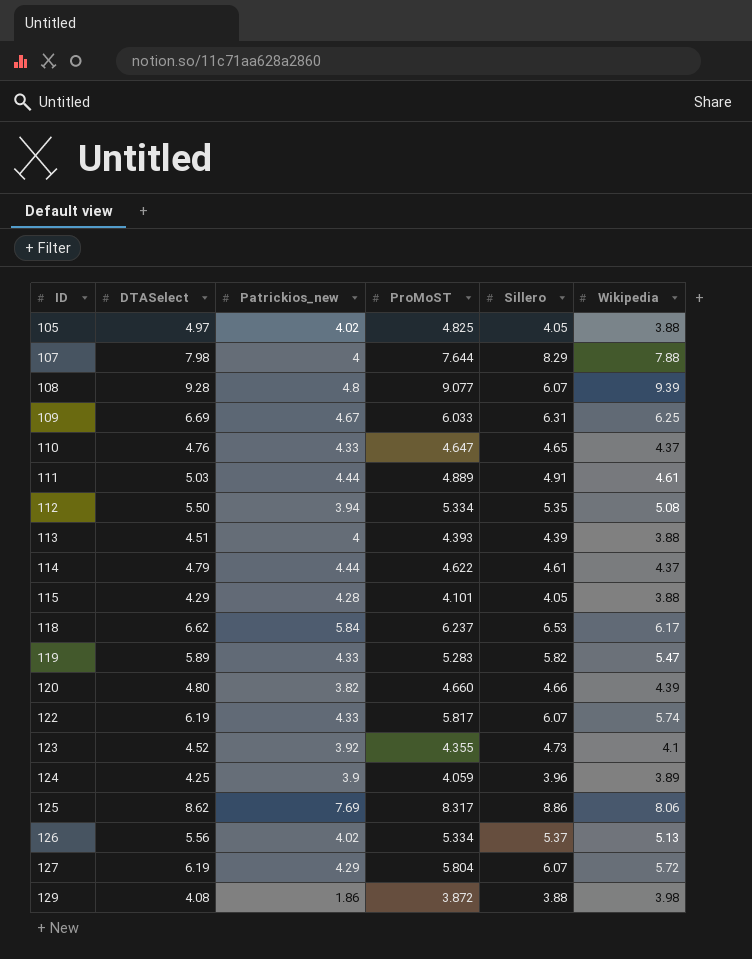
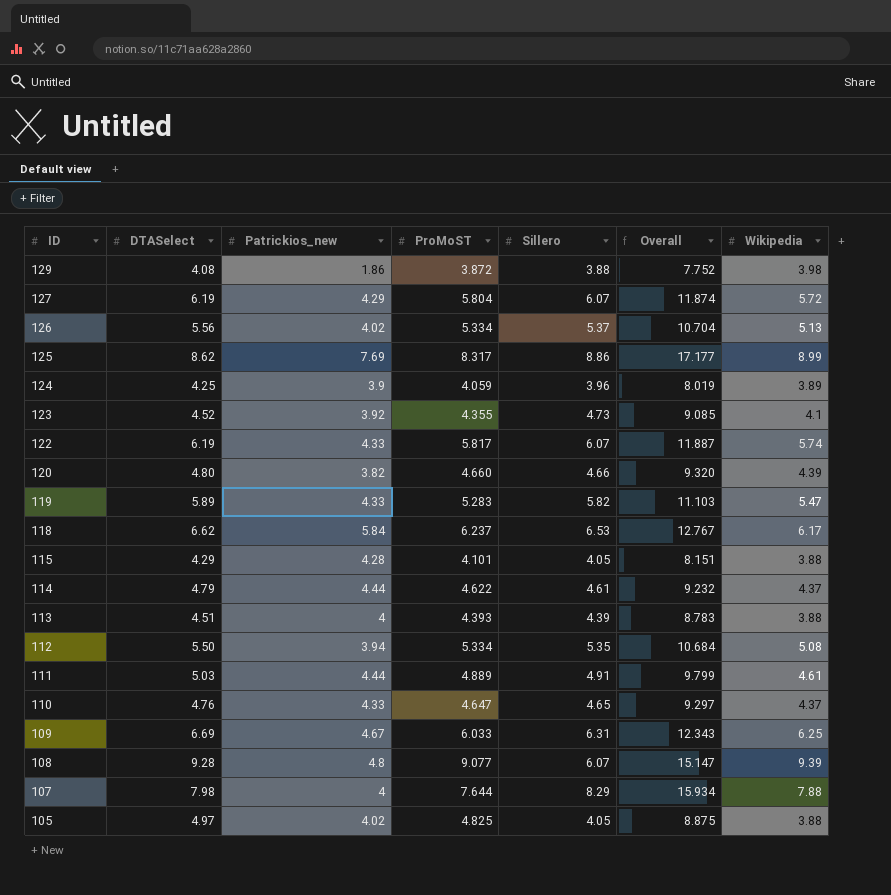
row order: ID ascending -> ID descending
column Overall | formula: none -> [ProMoST] + [Sillero]
125 | Wikipedia: 8.06 -> 8.99

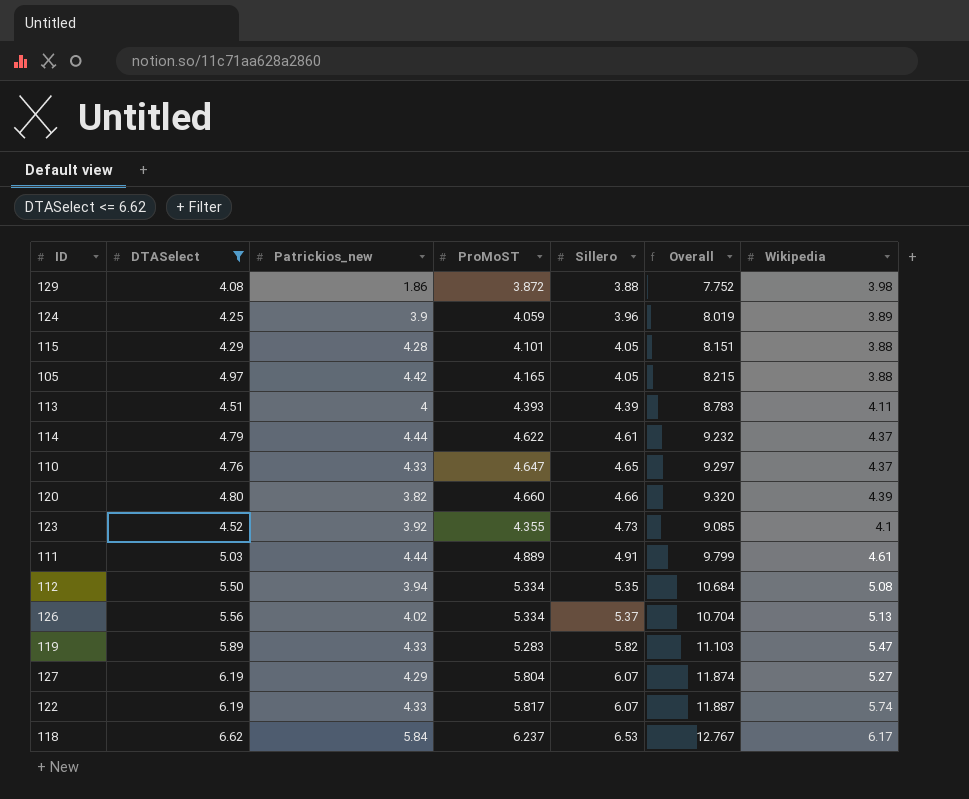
filter: none -> DTASelect <= 6.62
row order: ID descending -> Sillero ascending
105 | Patrickios_new: 4.02 -> 4.42
105 | ProMoST: 4.825 -> 4.165
105 | Overall: 8.875 -> 8.215
113 | Wikipedia: 3.88 -> 4.11
127 | Wikipedia: 5.72 -> 5.27

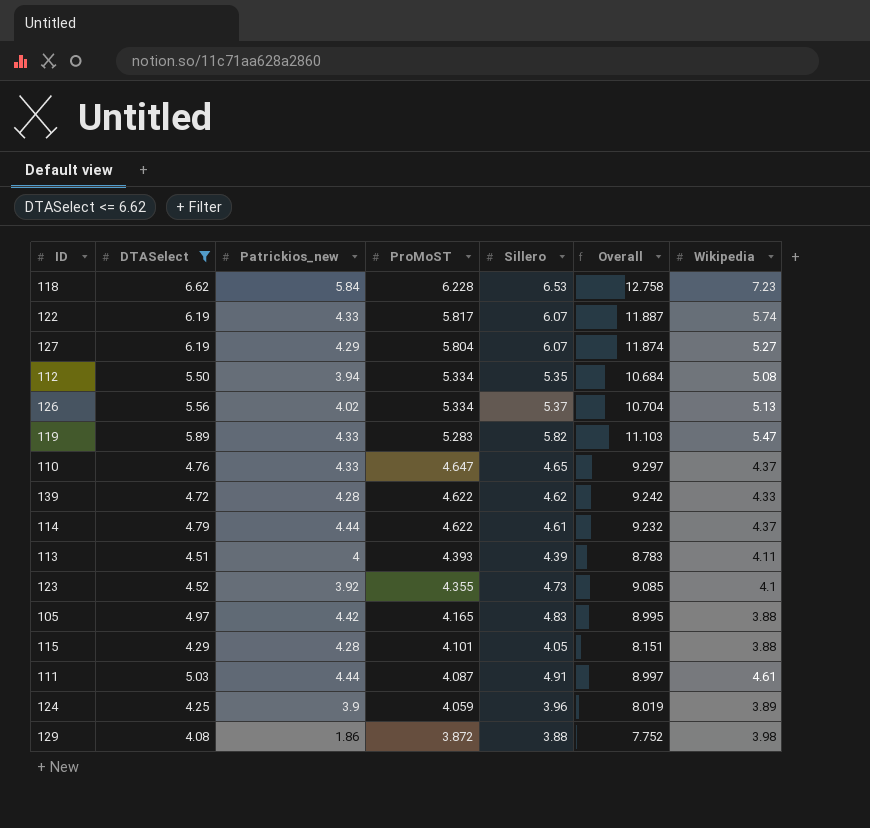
row order: Sillero ascending -> ProMoST descending
row 120: 4.80 | 3.82 | 4.660 | 4.66 | 9.320 | 4.39 -> none
118 | ProMoST: 6.237 -> 6.228
118 | Overall: 12.767 -> 12.758
118 | Wikipedia: 6.17 -> 7.23
row 139: none -> 4.72 | 4.28 | 4.622 | 4.62 | 9.242 | 4.33
105 | Sillero: 4.05 -> 4.83
105 | Overall: 8.215 -> 8.995
111 | ProMoST: 4.889 -> 4.087
111 | Overall: 9.799 -> 8.997

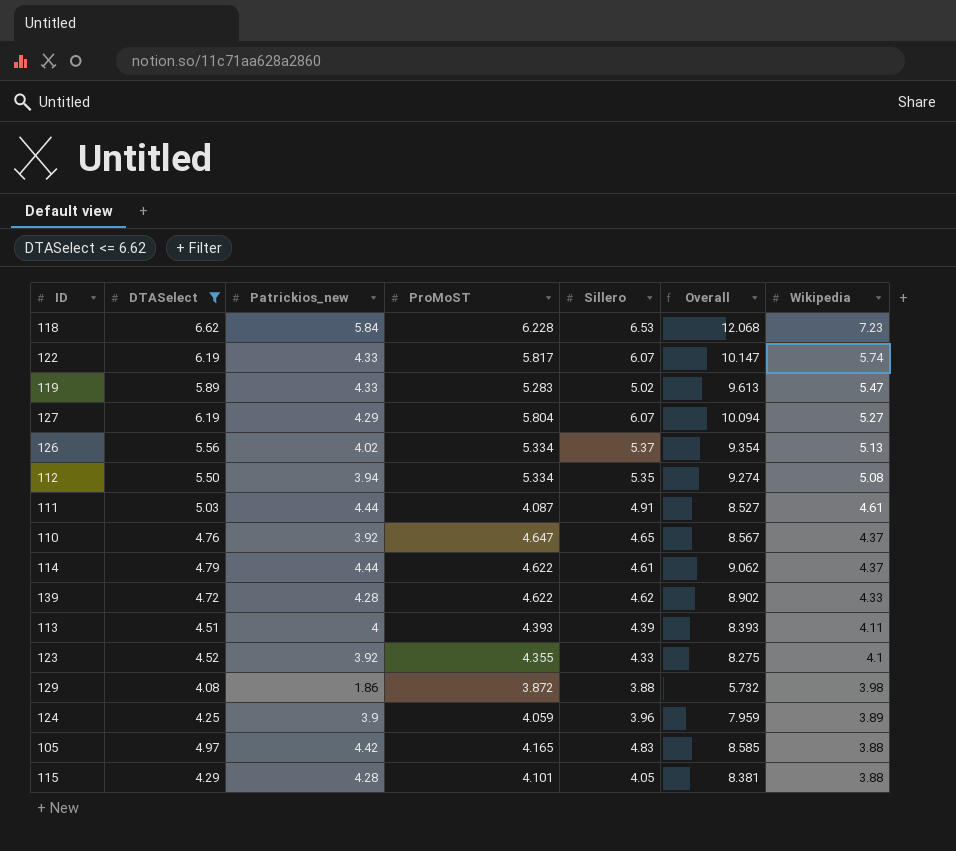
row order: ProMoST descending -> Wikipedia descending
column Overall | formula: [ProMoST] + [Sillero] -> [Patrickios_new] + [ProMoST]
119 | Sillero: 5.82 -> 5.02
110 | Patrickios_new: 4.33 -> 3.92
123 | Sillero: 4.73 -> 4.33

